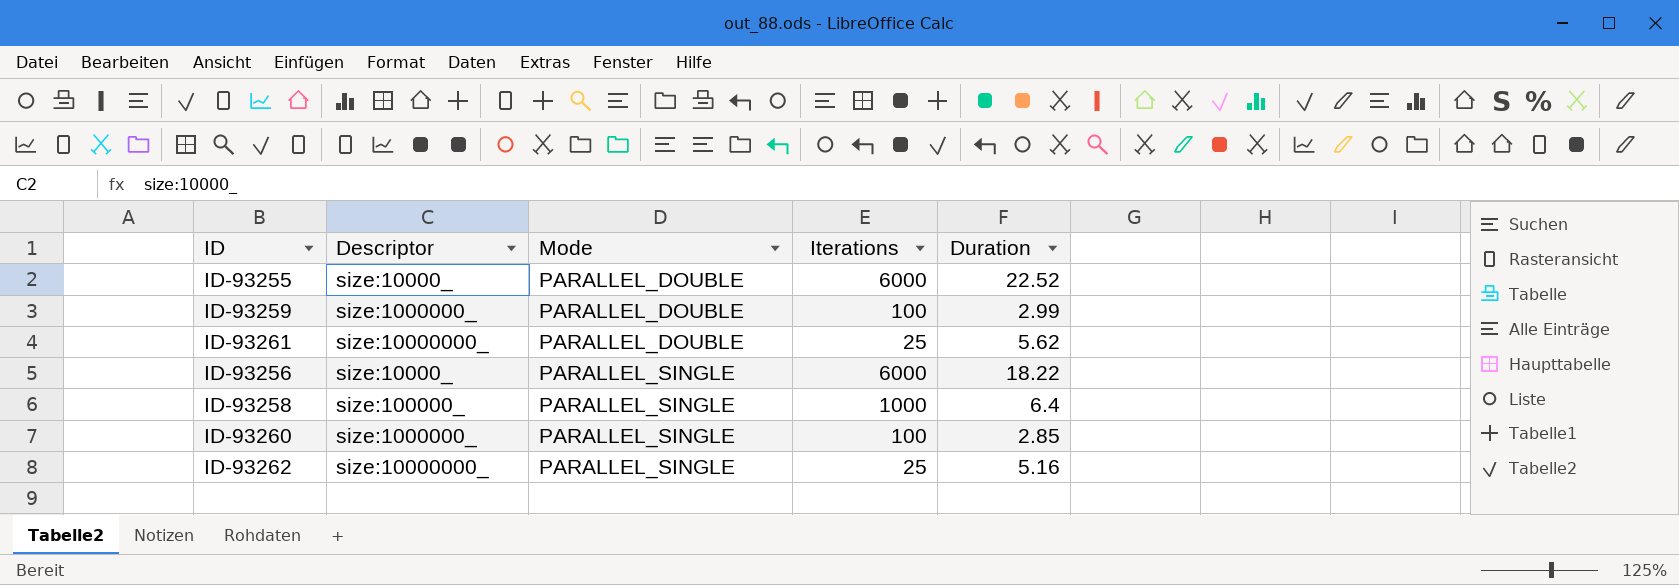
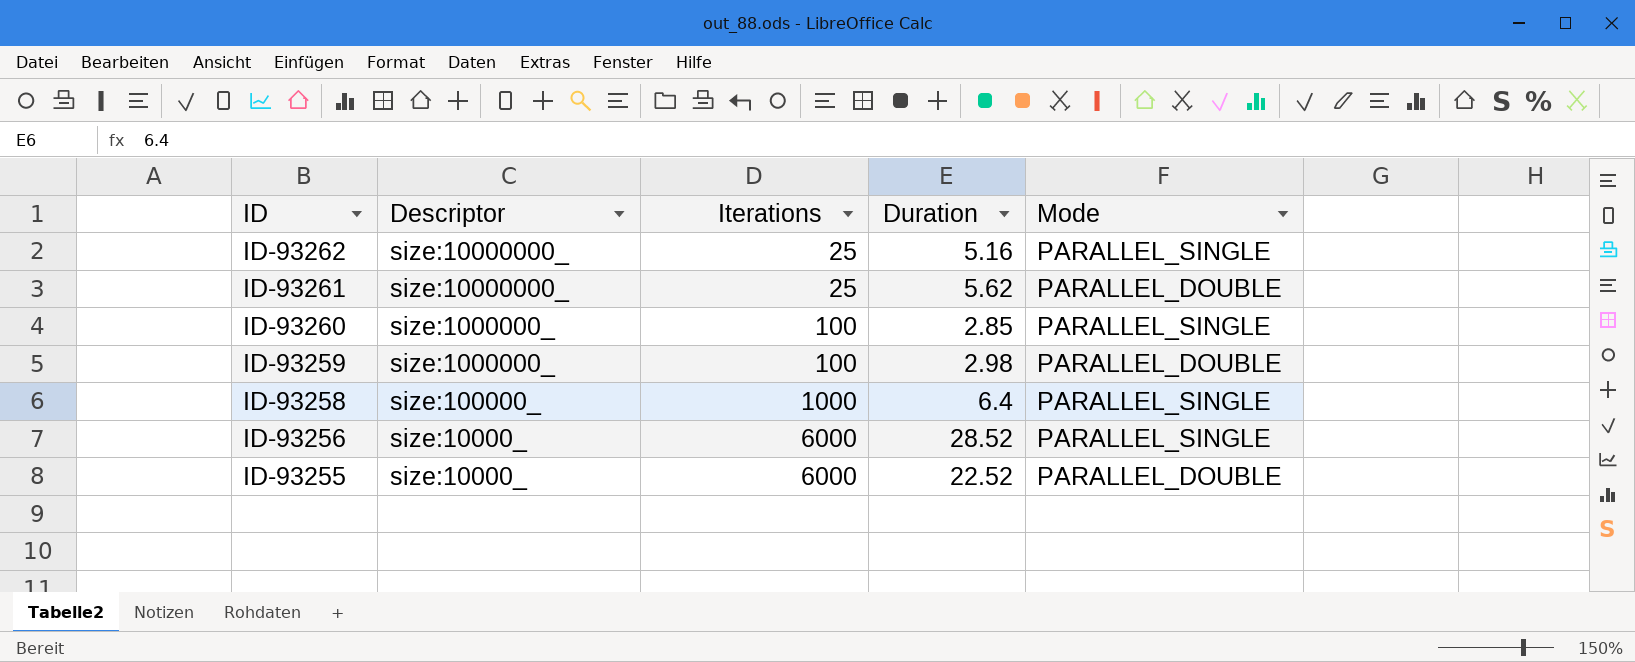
row order: Mode ascending -> ID descending
column Mode | position: 3 -> 5
ID-93259 | Duration: 2.99 -> 2.98
ID-93256 | Duration: 18.22 -> 28.52

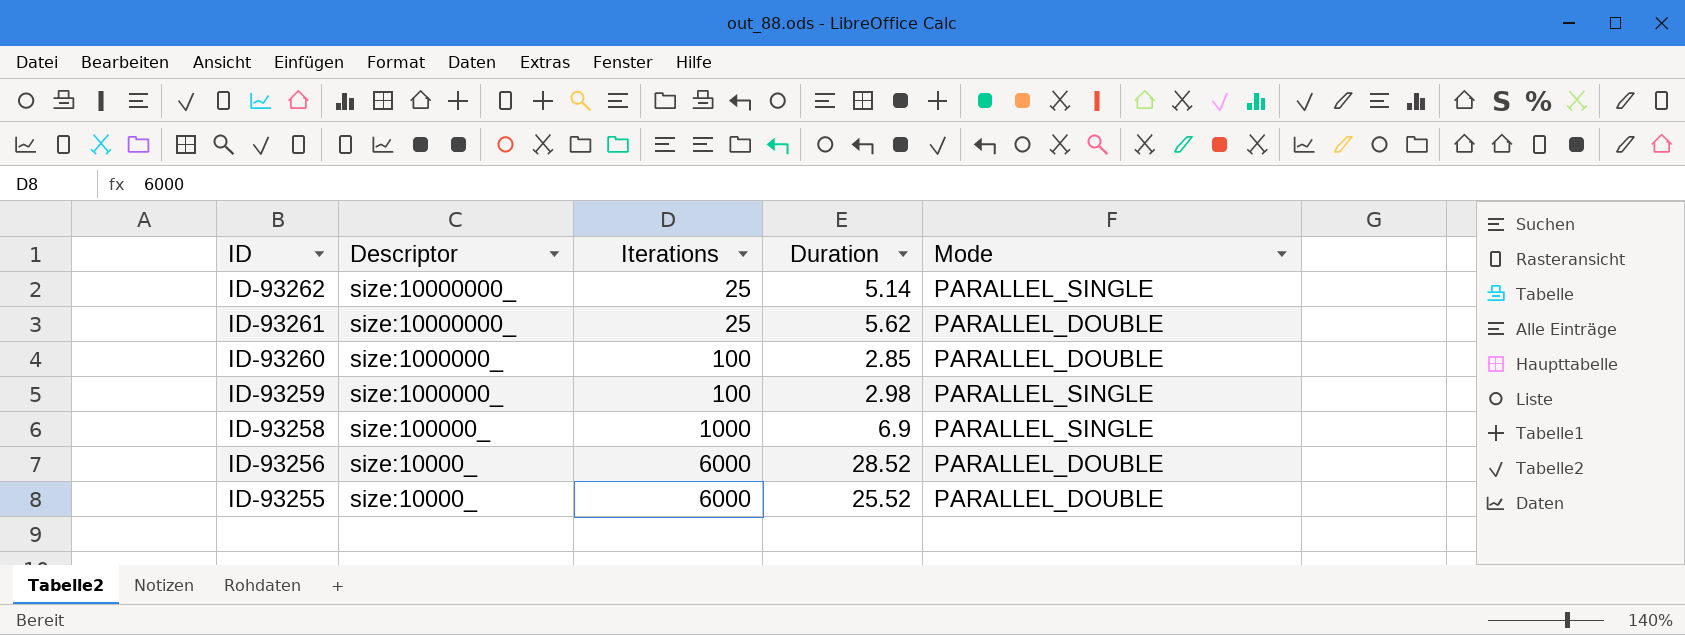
ID-93262 | Duration: 5.16 -> 5.14
ID-93260 | Mode: PARALLEL_SINGLE -> PARALLEL_DOUBLE
ID-93259 | Mode: PARALLEL_DOUBLE -> PARALLEL_SINGLE
ID-93258 | Duration: 6.4 -> 6.9
ID-93256 | Mode: PARALLEL_SINGLE -> PARALLEL_DOUBLE
ID-93255 | Duration: 22.52 -> 25.52

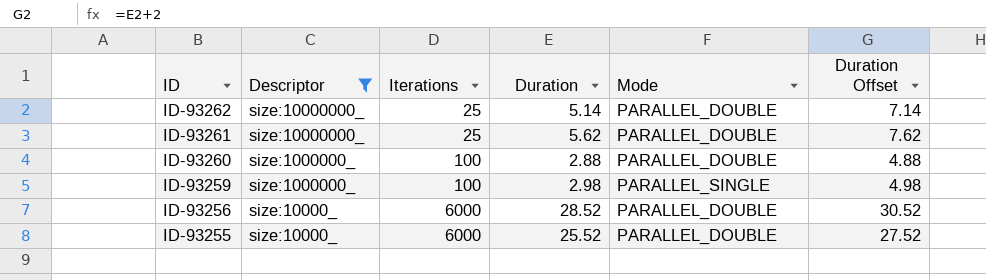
filter: none -> Descriptor != size:100000_
column Duration Offset | formula: none -> [Duration] + 2
ID-93262 | Mode: PARALLEL_SINGLE -> PARALLEL_DOUBLE
ID-93260 | Duration: 2.85 -> 2.88

